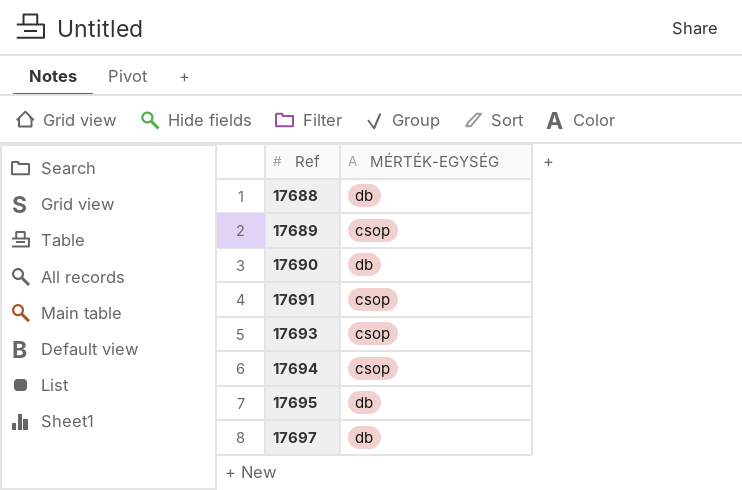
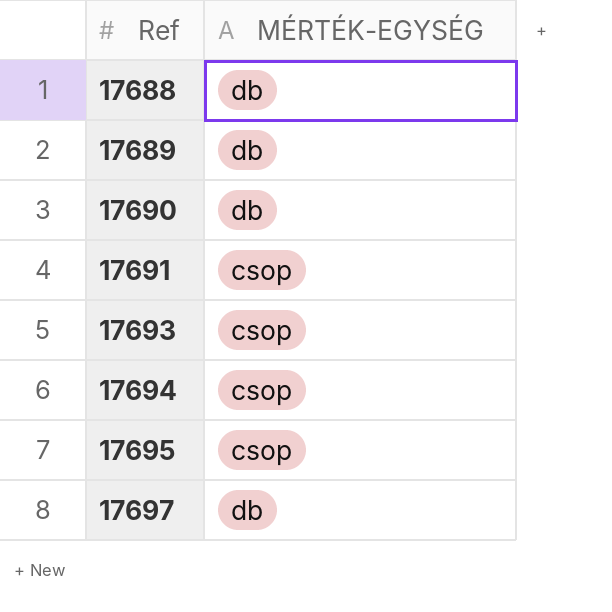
17689 | MÉRTÉK-EGYSÉG: csop -> db
17695 | MÉRTÉK-EGYSÉG: db -> csop

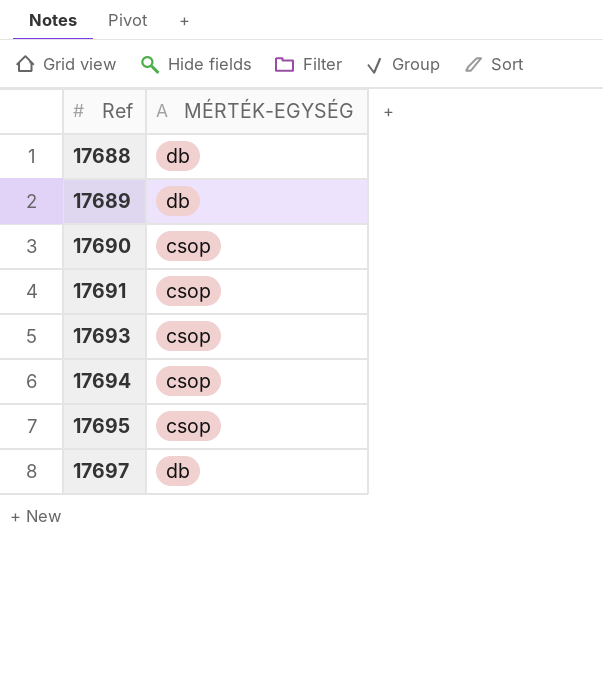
17690 | MÉRTÉK-EGYSÉG: db -> csop

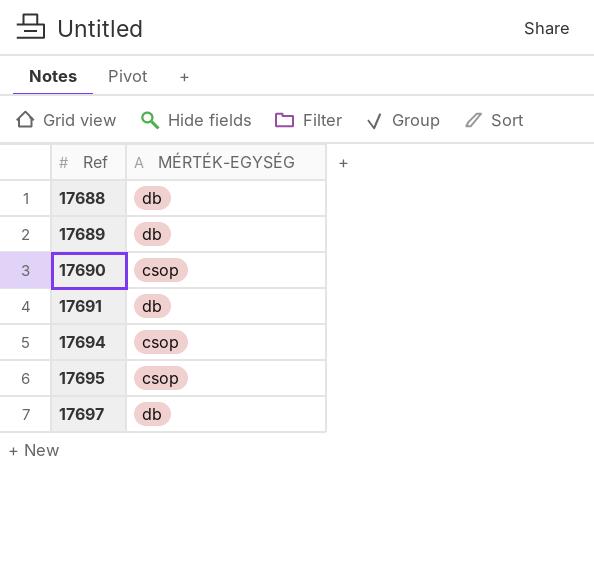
row 17693: csop -> none
17691 | MÉRTÉK-EGYSÉG: csop -> db

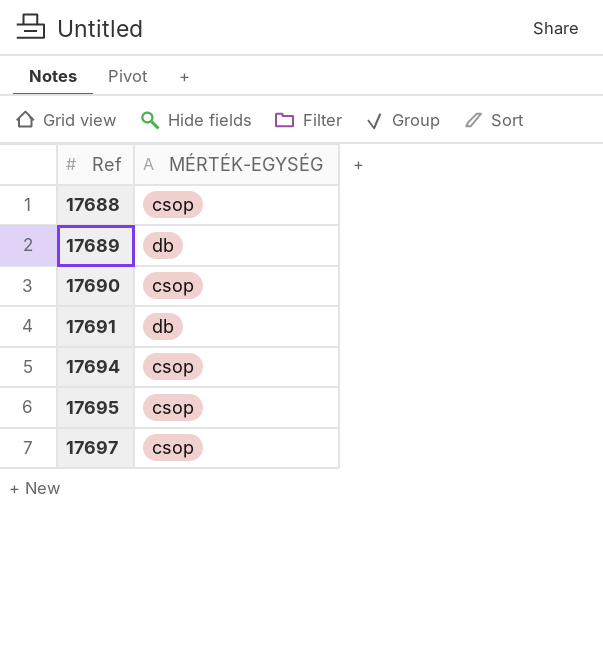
17688 | MÉRTÉK-EGYSÉG: db -> csop
17697 | MÉRTÉK-EGYSÉG: db -> csop

